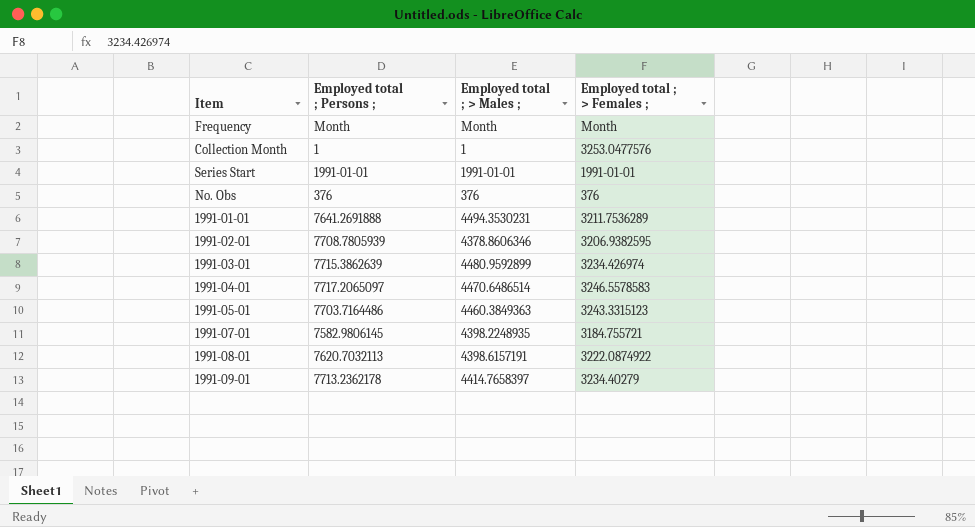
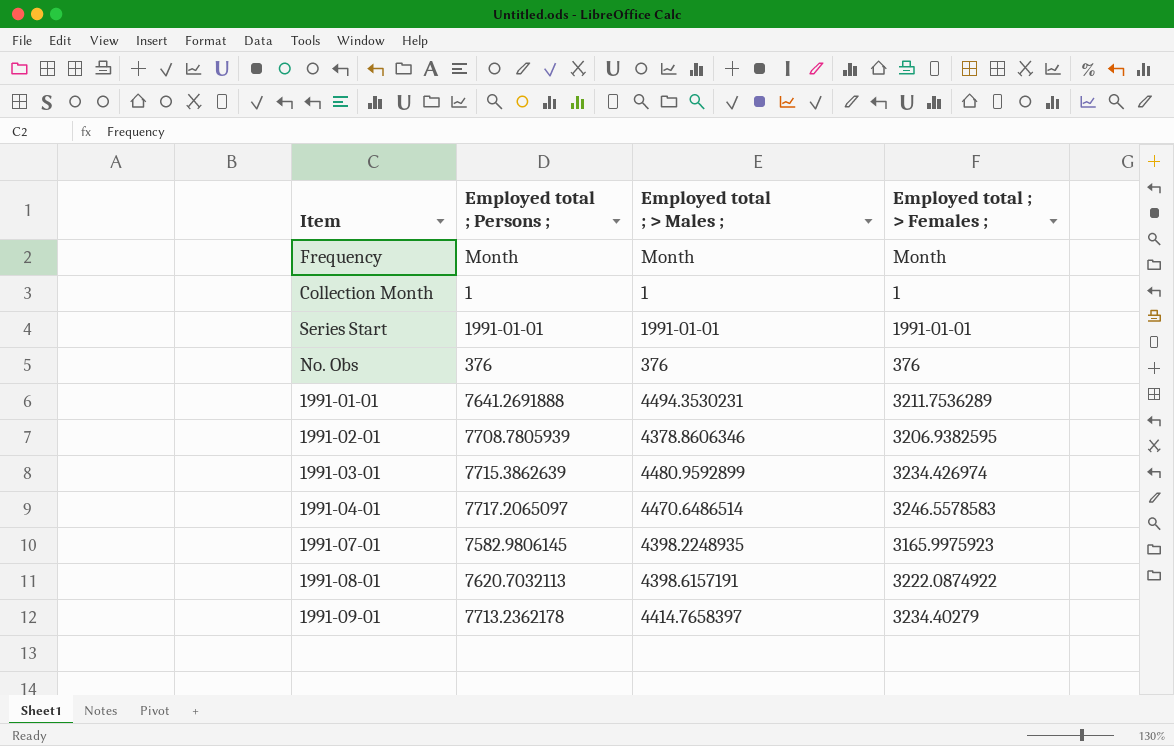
row 1991-05-01: 7703.7164486 | 4460.3849363 | 3243.3315123 -> none
Collection Month | Employed total ; > Females ;: 3253.0477576 -> 1
1991-07-01 | Employed total ; > Females ;: 3184.755721 -> 3165.9975923

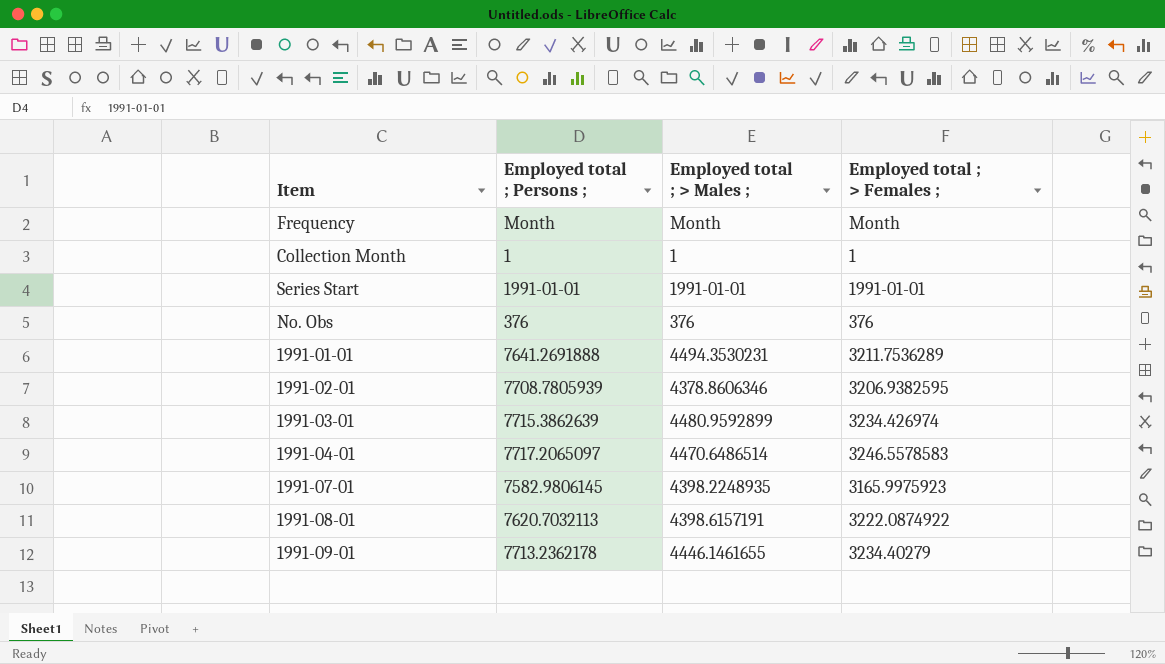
1991-09-01 | Employed total ; > Males ;: 4414.7658397 -> 4446.1461655

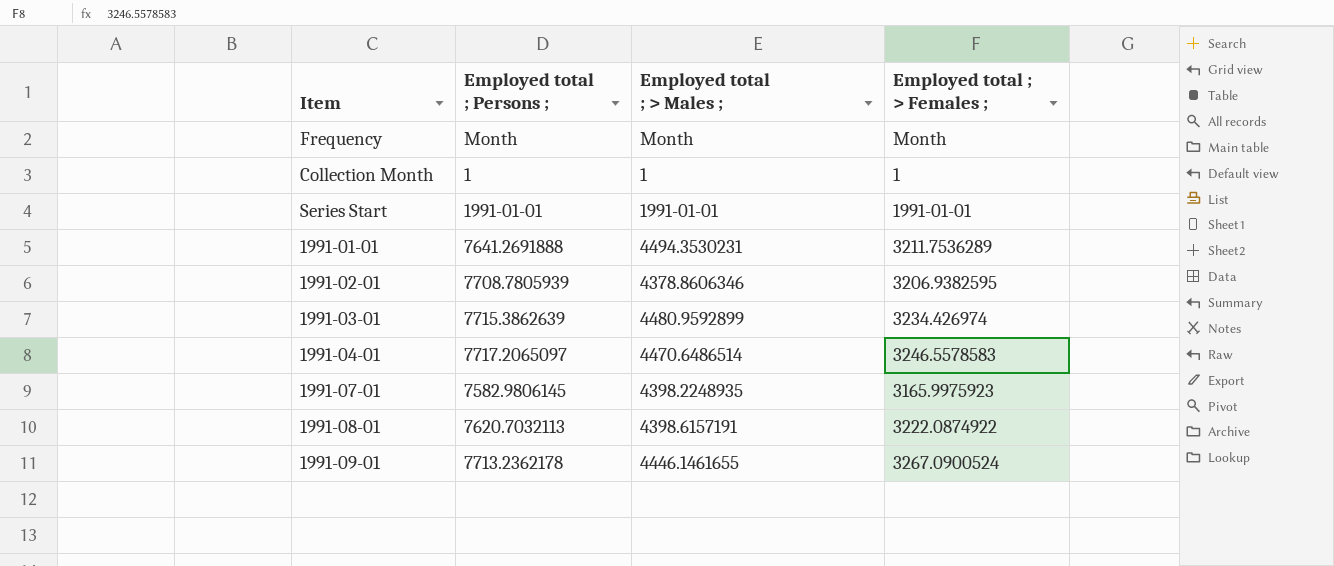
row No. Obs: 376 | 376 | 376 -> none
1991-09-01 | Employed total ; > Females ;: 3234.40279 -> 3267.0900524

